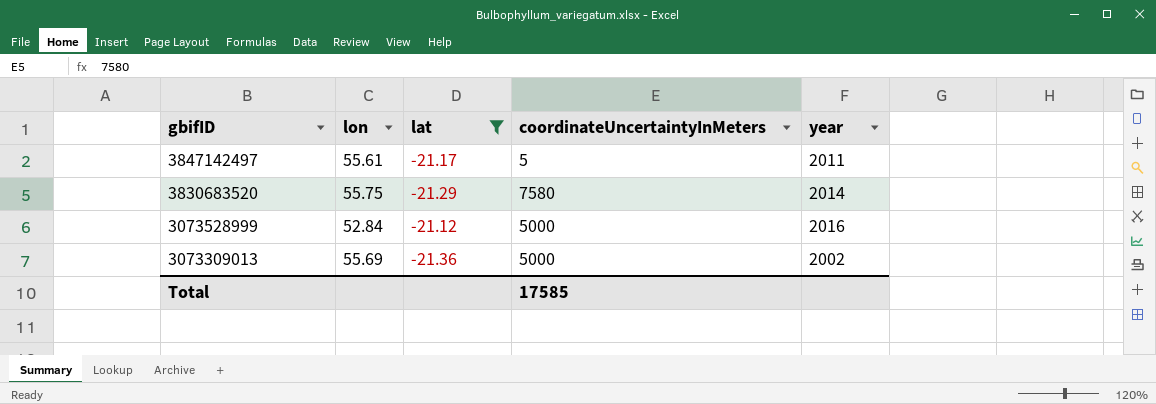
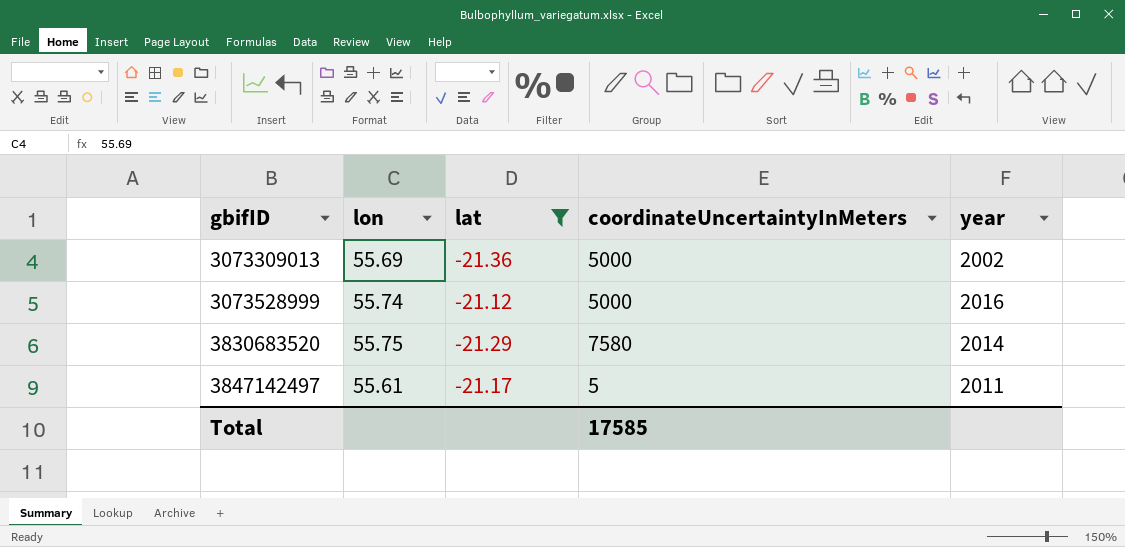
row order: gbifID descending -> gbifID ascending
3073528999 | lon: 52.84 -> 55.74

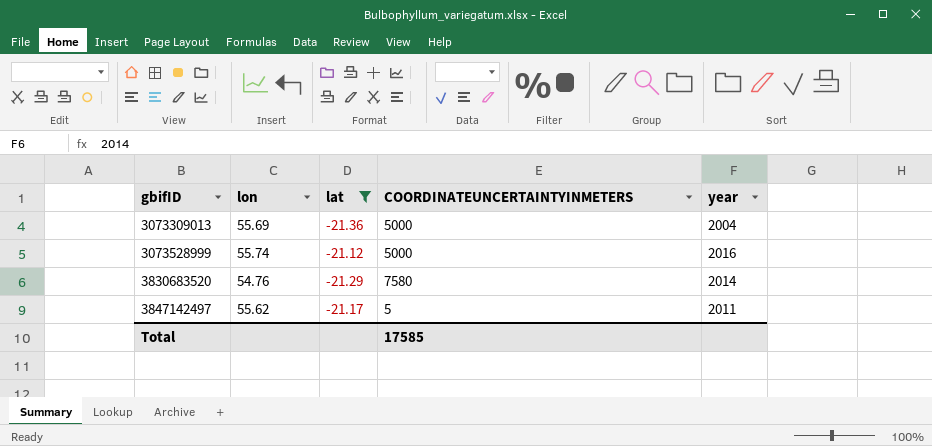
column name: coordinateUncertaintyInMeters -> COORDINATEUNCERTAINTYINMETERS
3073309013 | year: 2002 -> 2004
3830683520 | lon: 55.75 -> 54.76
3847142497 | lon: 55.61 -> 55.62

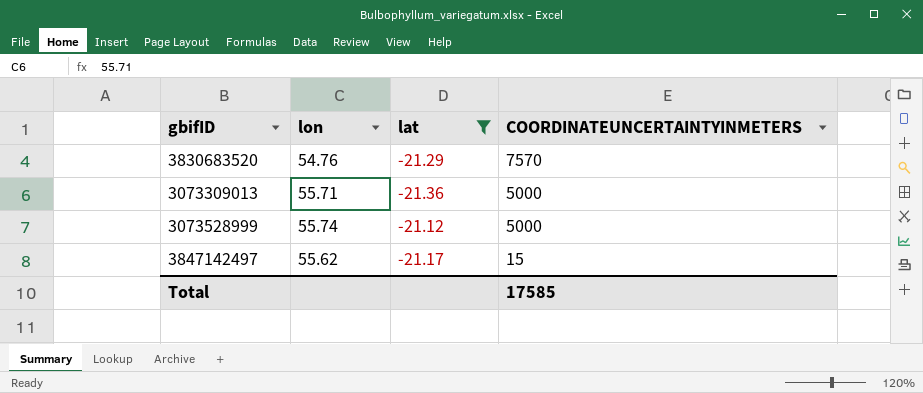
row order: gbifID ascending -> COORDINATEUNCERTAINTYINMETERS descending
column year | position: 5 -> none
3830683520 | COORDINATEUNCERTAINTYINMETERS: 7580 -> 7570
3073309013 | lon: 55.69 -> 55.71
3847142497 | COORDINATEUNCERTAINTYINMETERS: 5 -> 15

